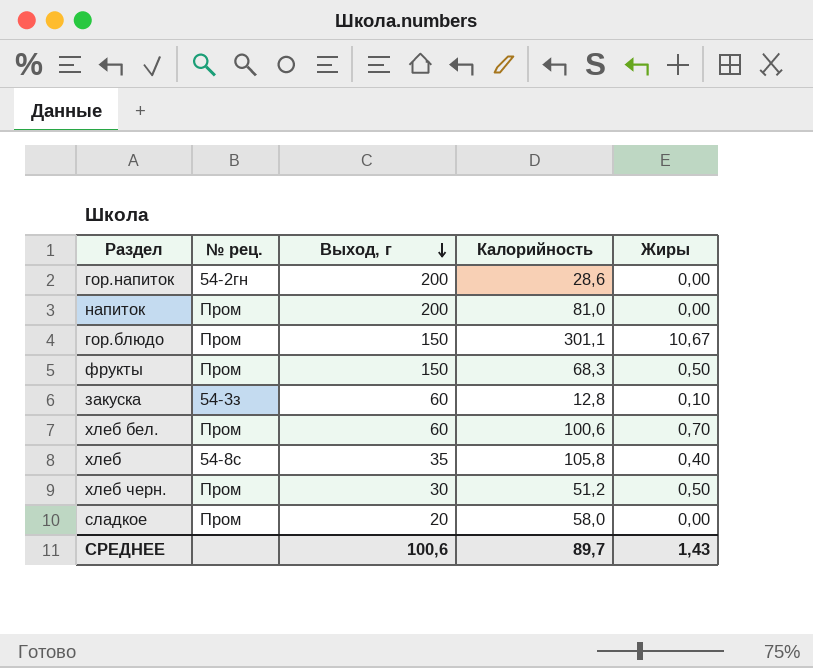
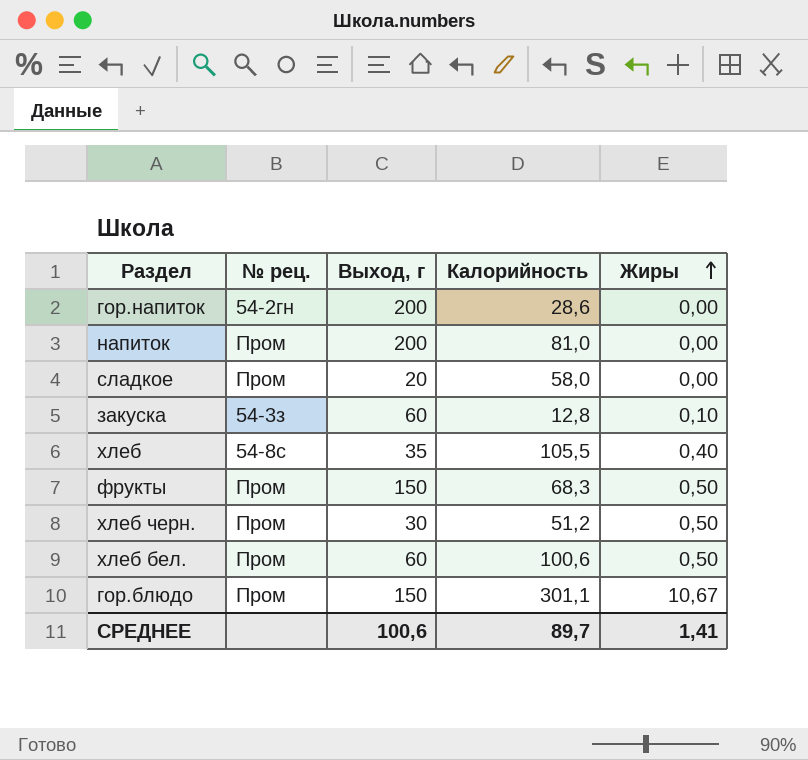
row order: Выход, г descending -> Жиры ascending
хлеб | Калорийность: 105,8 -> 105,5
хлеб бел. | Жиры: 0,70 -> 0,50
СРЕДНЕЕ | Жиры: 1,43 -> 1,41

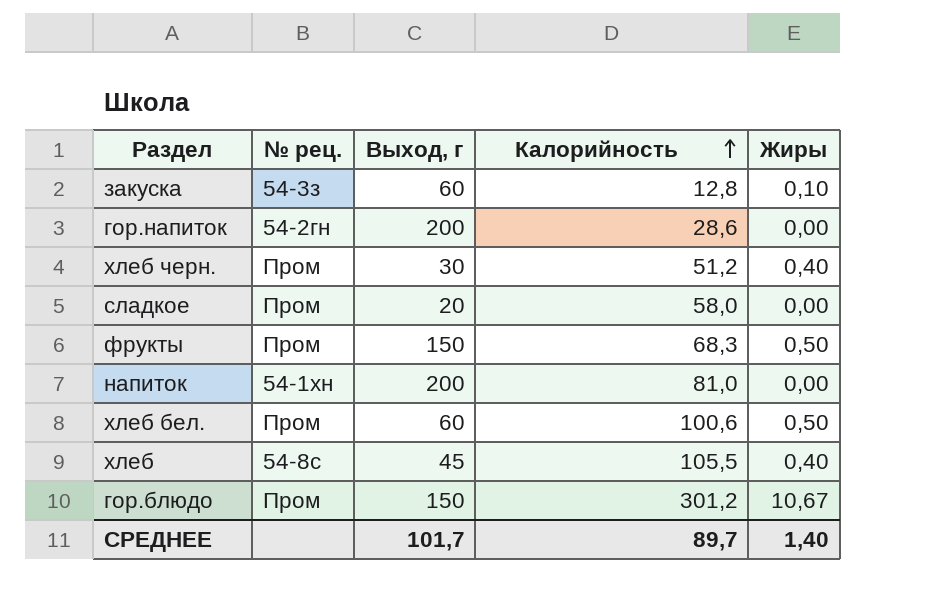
row order: Жиры ascending -> Калорийность ascending
хлеб черн. | Жиры: 0,50 -> 0,40
напиток | № рец.: Пром -> 54-1хн
хлеб | Выход, г: 35 -> 45
гор.блюдо | Калорийность: 301,1 -> 301,2
СРЕДНЕЕ | Выход, г: 100,6 -> 101,7
СРЕДНЕЕ | Жиры: 1,41 -> 1,40

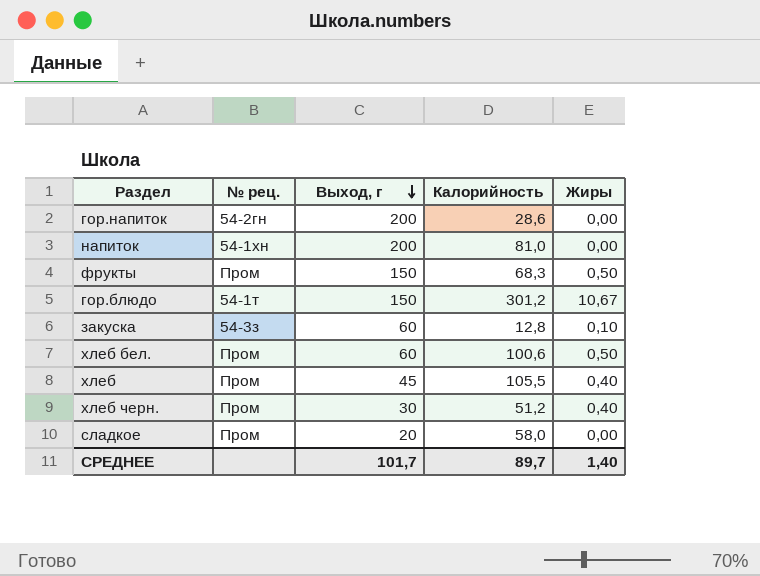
row order: Калорийность ascending -> Выход, г descending
гор.блюдо | № рец.: Пром -> 54-1т
хлеб | № рец.: 54-8с -> Пром

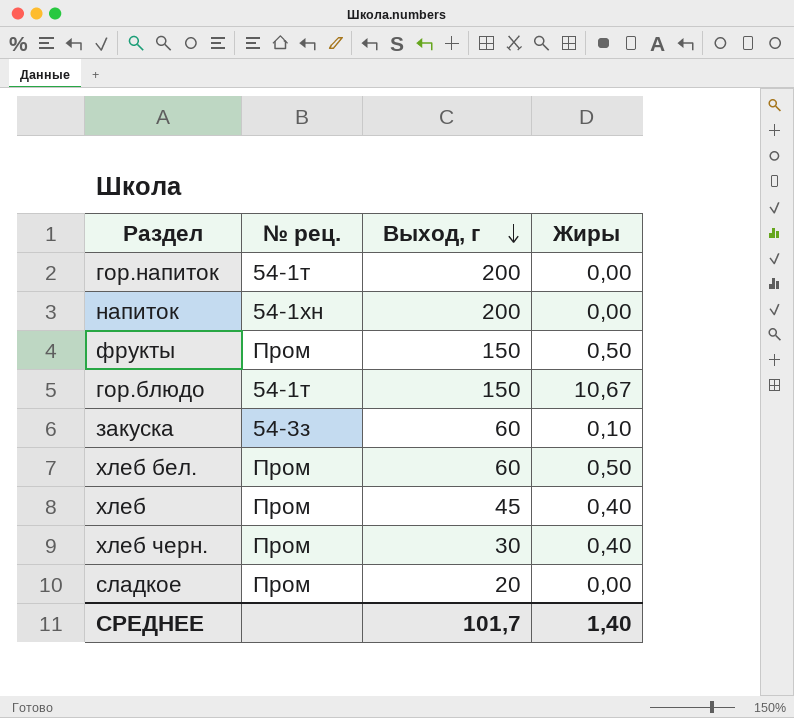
column Калорийность | position: 4 -> none
гор.напиток | № рец.: 54-2гн -> 54-1т

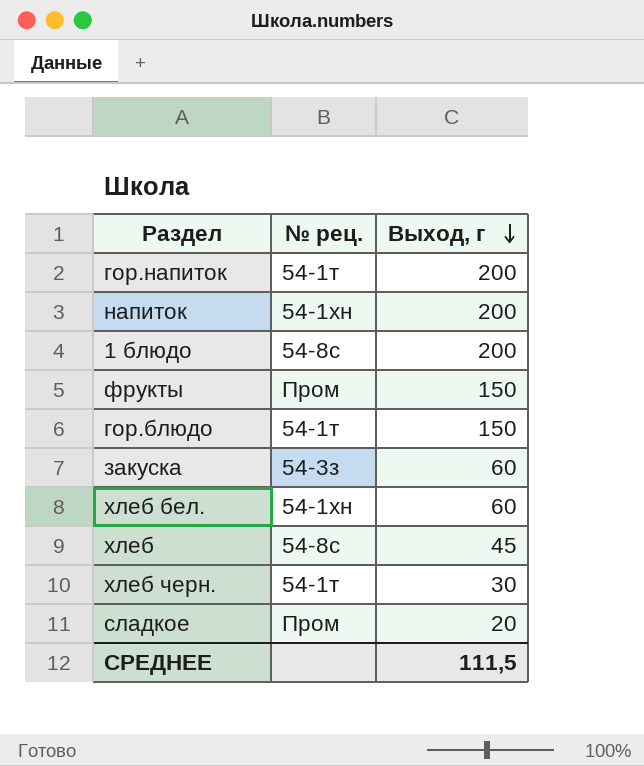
column Жиры | position: 4 -> none
row 1 блюдо: none -> 54-8с | 200
хлеб бел. | № рец.: Пром -> 54-1хн
хлеб | № рец.: Пром -> 54-8с
хлеб черн. | № рец.: Пром -> 54-1т
СРЕДНЕЕ | Выход, г: 101,7 -> 111,5

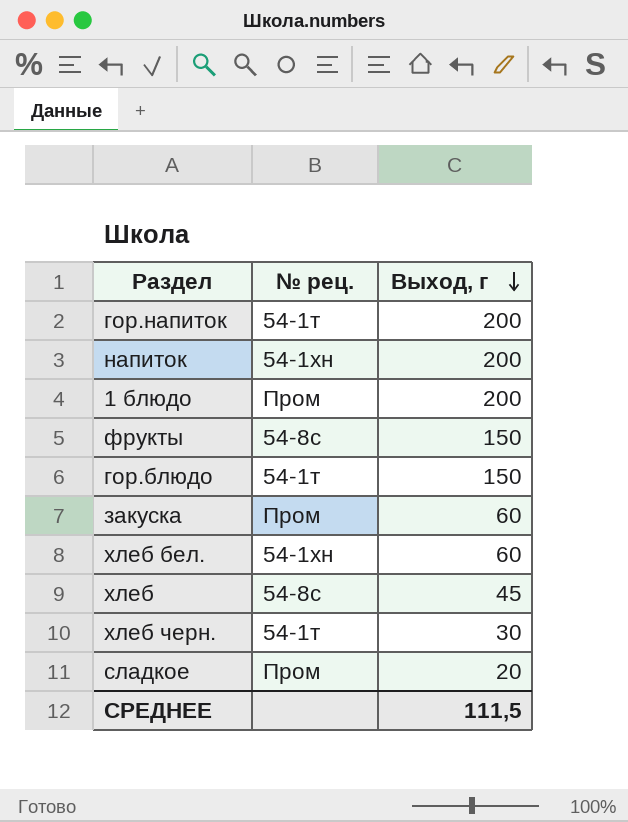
1 блюдо | № рец.: 54-8с -> Пром
фрукты | № рец.: Пром -> 54-8с
закуска | № рец.: 54-3з -> Пром

